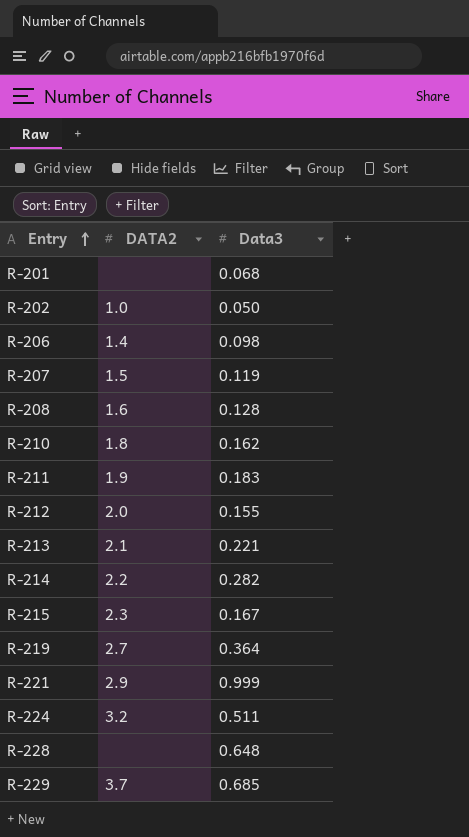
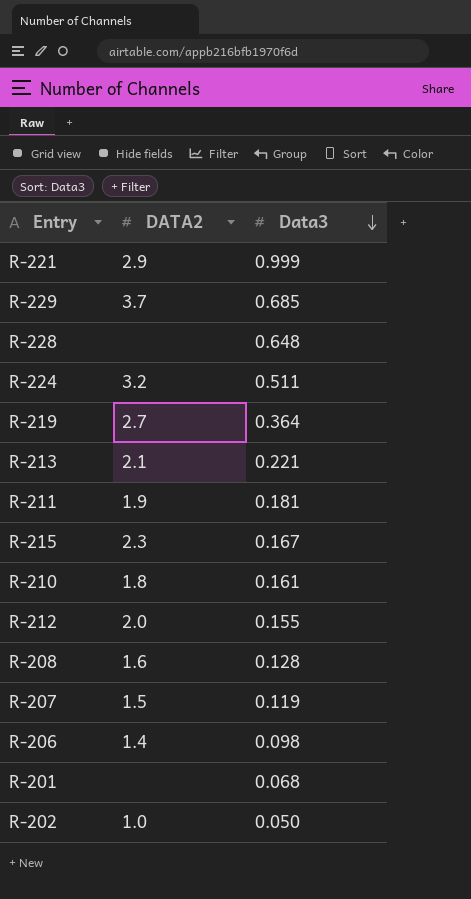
row order: Entry ascending -> Data3 descending
row R-214: 2.2 | 0.282 -> none
R-211 | Data3: 0.183 -> 0.181
R-210 | Data3: 0.162 -> 0.161

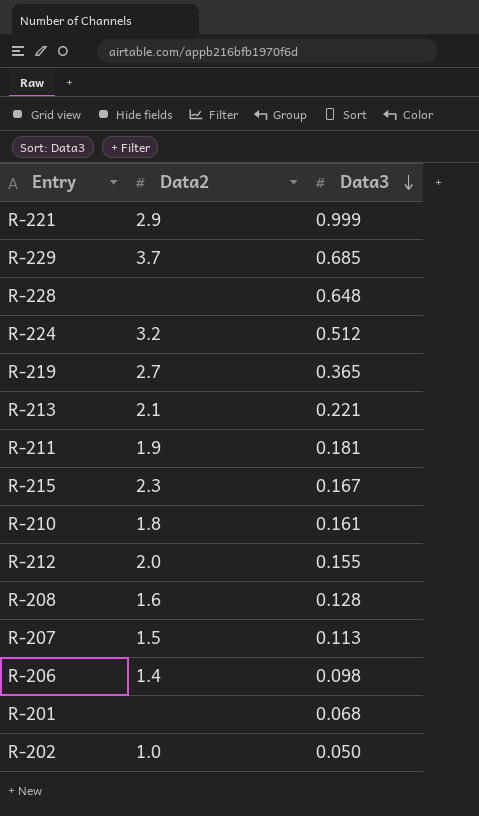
column name: DATA2 -> Data2
R-224 | Data3: 0.511 -> 0.512
R-219 | Data3: 0.364 -> 0.365
R-207 | Data3: 0.119 -> 0.113

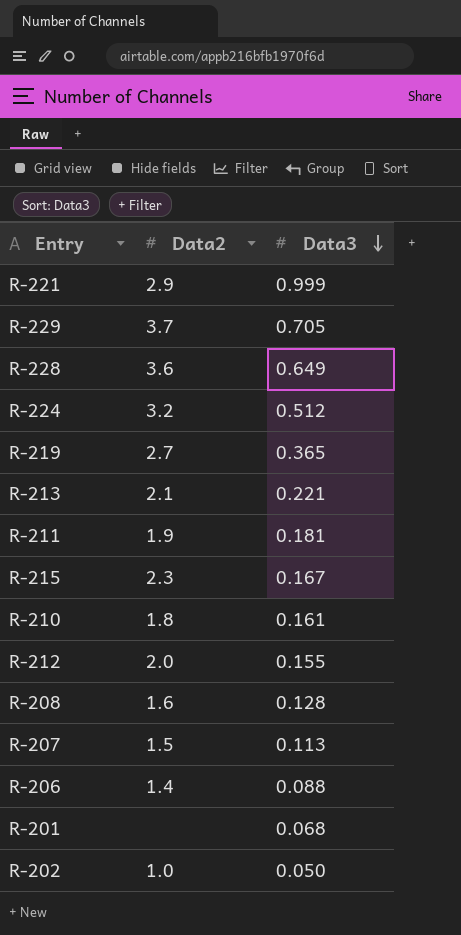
R-229 | Data3: 0.685 -> 0.705
R-228 | Data2: none -> 3.6
R-228 | Data3: 0.648 -> 0.649
R-206 | Data3: 0.098 -> 0.088

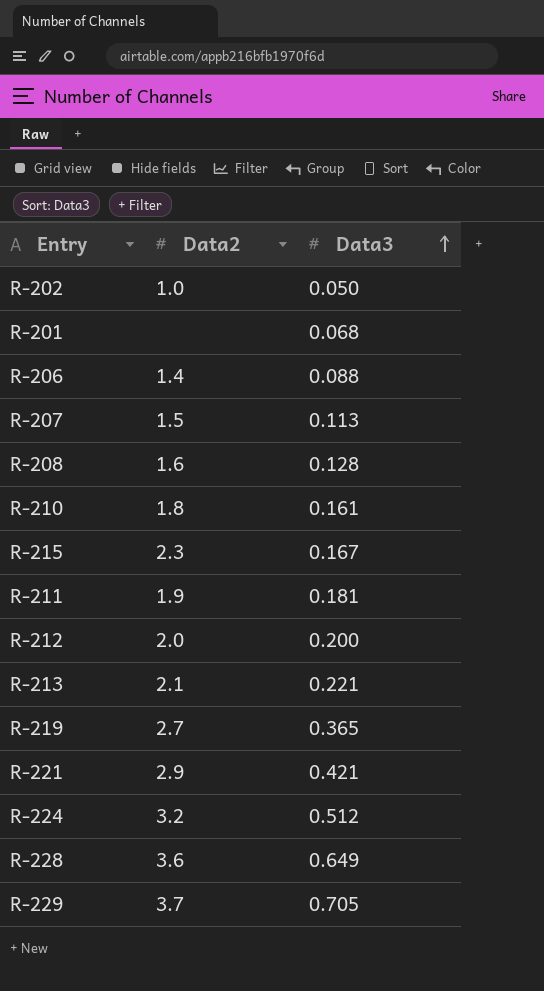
row order: Data3 descending -> Data3 ascending
R-212 | Data3: 0.155 -> 0.200
R-221 | Data3: 0.999 -> 0.421

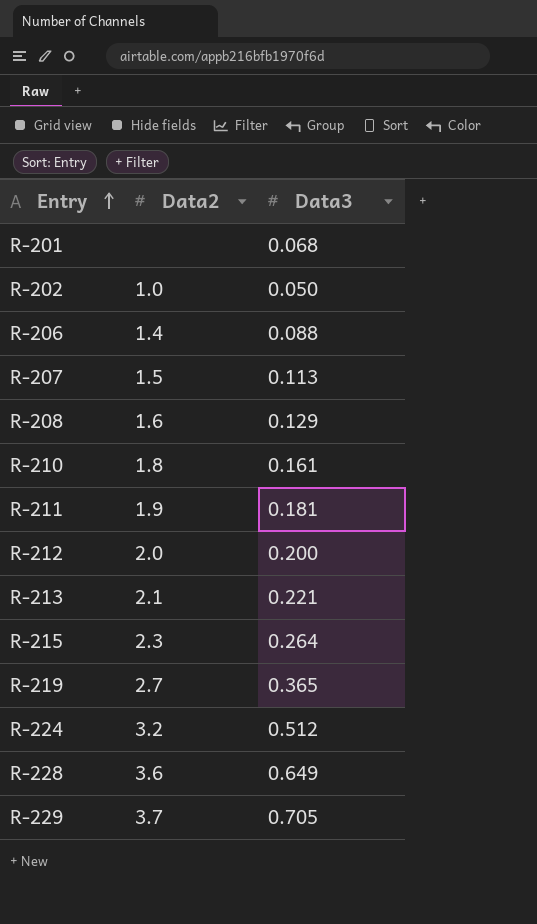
row order: Data3 ascending -> Entry ascending
row R-221: 2.9 | 0.421 -> none
R-208 | Data3: 0.128 -> 0.129
R-215 | Data3: 0.167 -> 0.264

